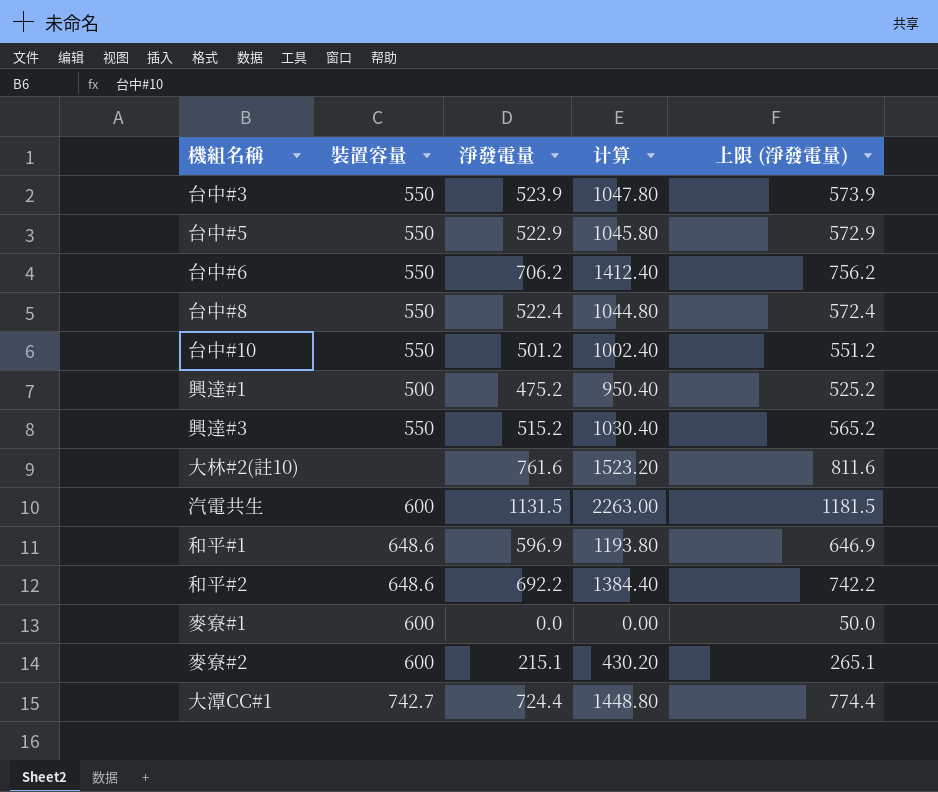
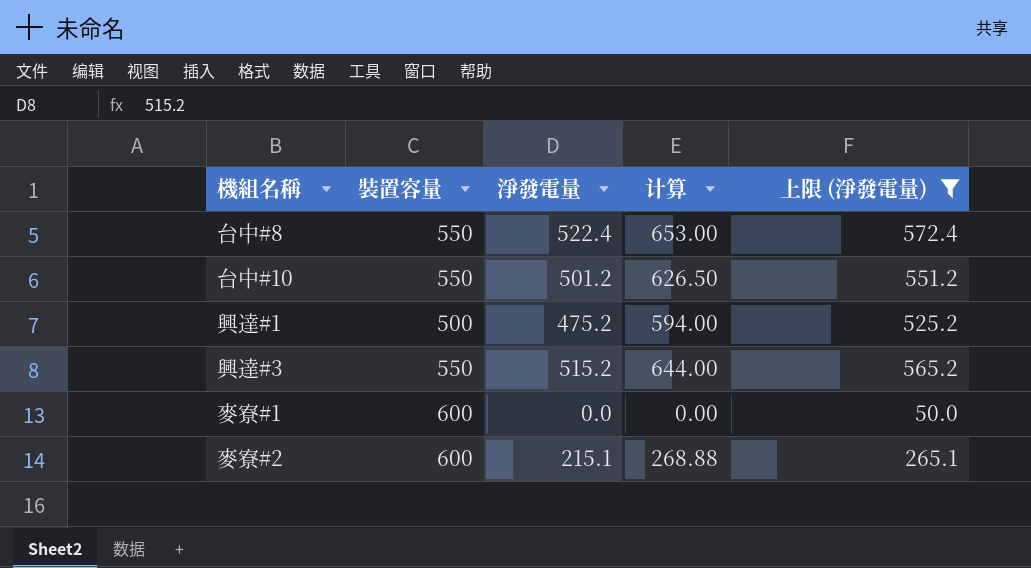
filter: none -> 上限 (淨發電量) <= 572.4
column 计算 | formula: [淨發電量] * 2 -> [淨發電量] * 1.25

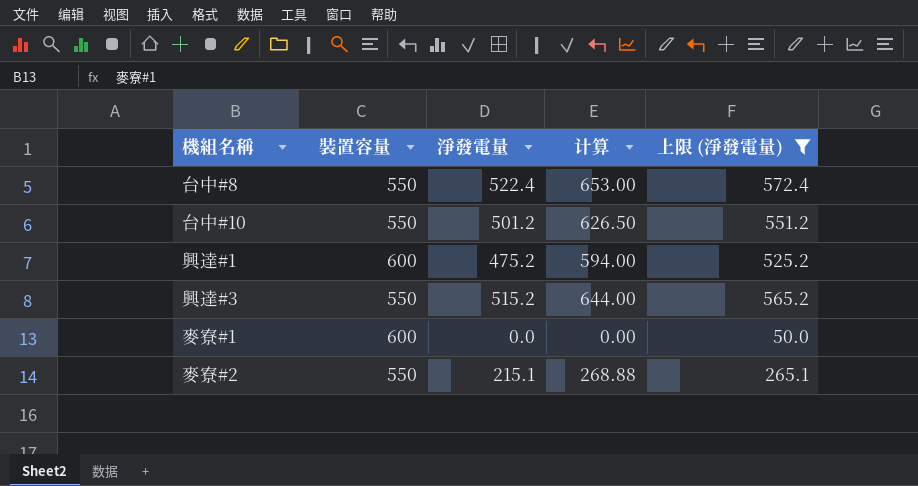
興達#1 | 裝置容量: 500 -> 600
麥寮#2 | 裝置容量: 600 -> 550

